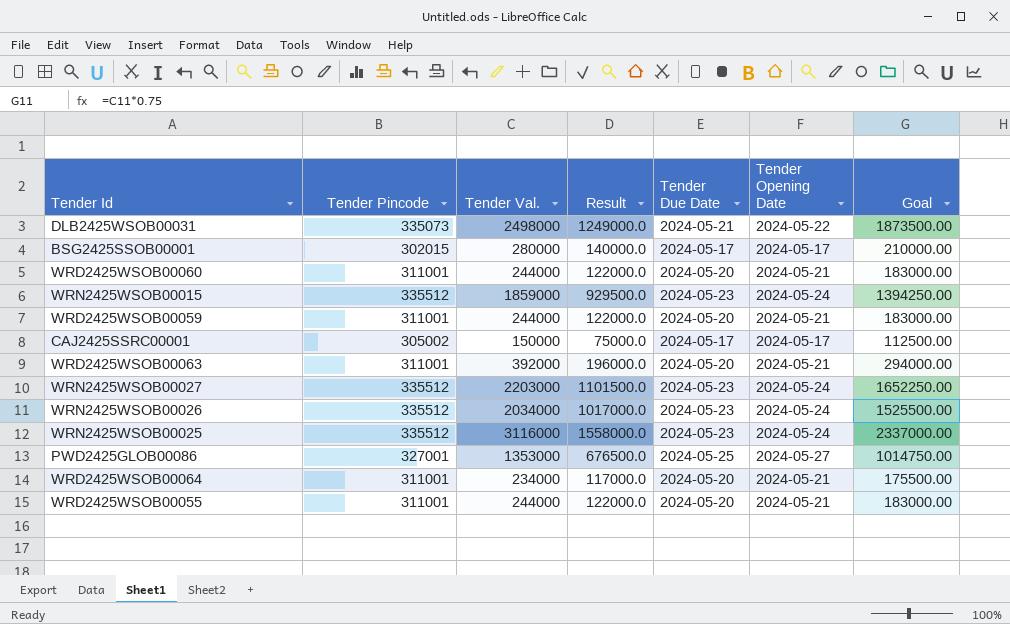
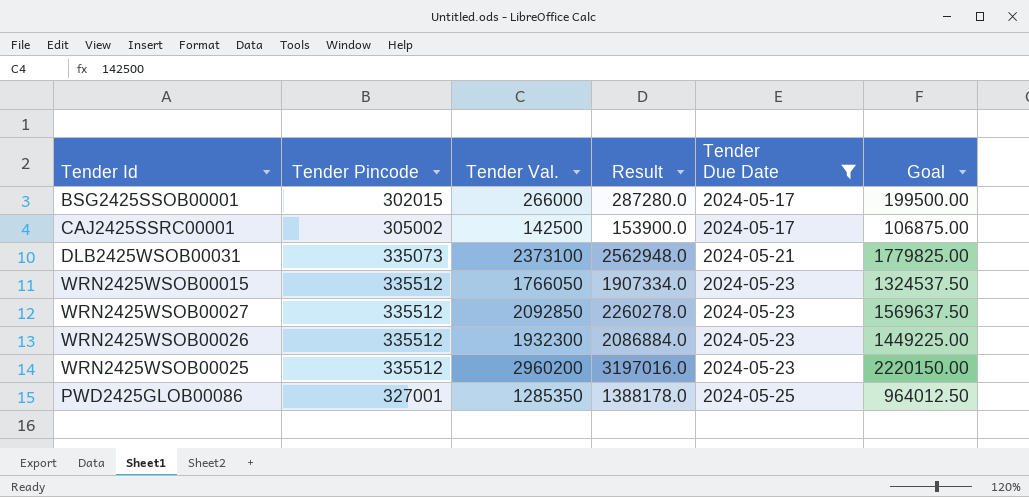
filter: none -> Tender Due Date != 2024-05-20
row order: none -> Tender Due Date ascending
column Tender Opening Date | position: 6 -> none
column Result | formula: [Tender Val.] * 0.5 -> [Tender Val.] * 1.08
BSG2425SSOB00001 | Tender Val.: 280000 -> 266000
BSG2425SSOB00001 | Goal: 210000.00 -> 199500.00
CAJ2425SSRC00001 | Tender Val.: 150000 -> 142500
CAJ2425SSRC00001 | Goal: 112500.00 -> 106875.00
DLB2425WSOB00031 | Tender Val.: 2498000 -> 2373100
DLB2425WSOB00031 | Goal: 1873500.00 -> 1779825.00
WRN2425WSOB00015 | Tender Val.: 1859000 -> 1766050
WRN2425WSOB00015 | Goal: 1394250.00 -> 1324537.50
WRN2425WSOB00027 | Tender Val.: 2203000 -> 2092850
WRN2425WSOB00027 | Goal: 1652250.00 -> 1569637.50
WRN2425WSOB00026 | Tender Val.: 2034000 -> 1932300
WRN2425WSOB00026 | Goal: 1525500.00 -> 1449225.00
WRN2425WSOB00025 | Tender Val.: 3116000 -> 2960200
WRN2425WSOB00025 | Goal: 2337000.00 -> 2220150.00
PWD2425GLOB00086 | Tender Val.: 1353000 -> 1285350
PWD2425GLOB00086 | Goal: 1014750.00 -> 964012.50

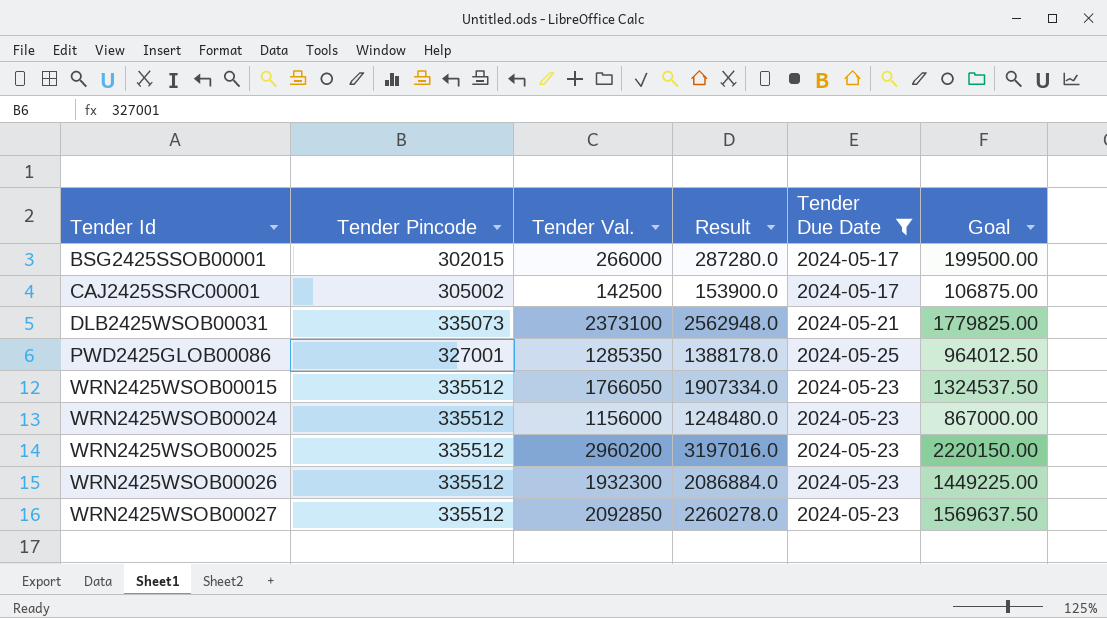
row order: Tender Due Date ascending -> Tender Id ascending
row WRN2425WSOB00024: none -> 335512 | 1156000 | 1248480.0 | 2024-05-23 | 867000.00

